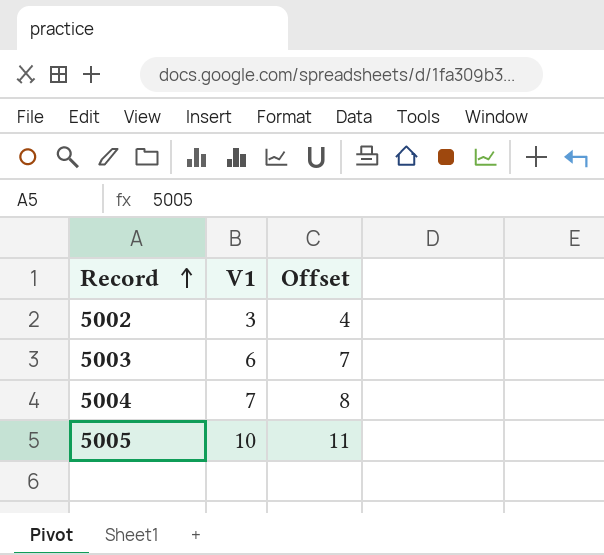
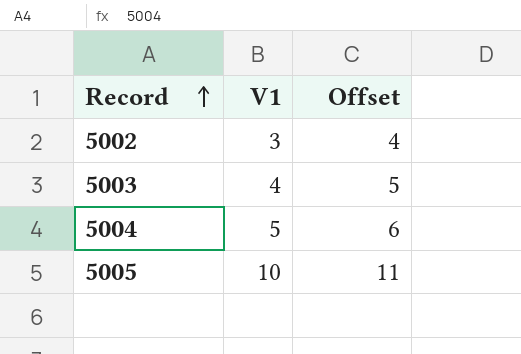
5003 | V1: 6 -> 4
5003 | Offset: 7 -> 5
5004 | V1: 7 -> 5
5004 | Offset: 8 -> 6

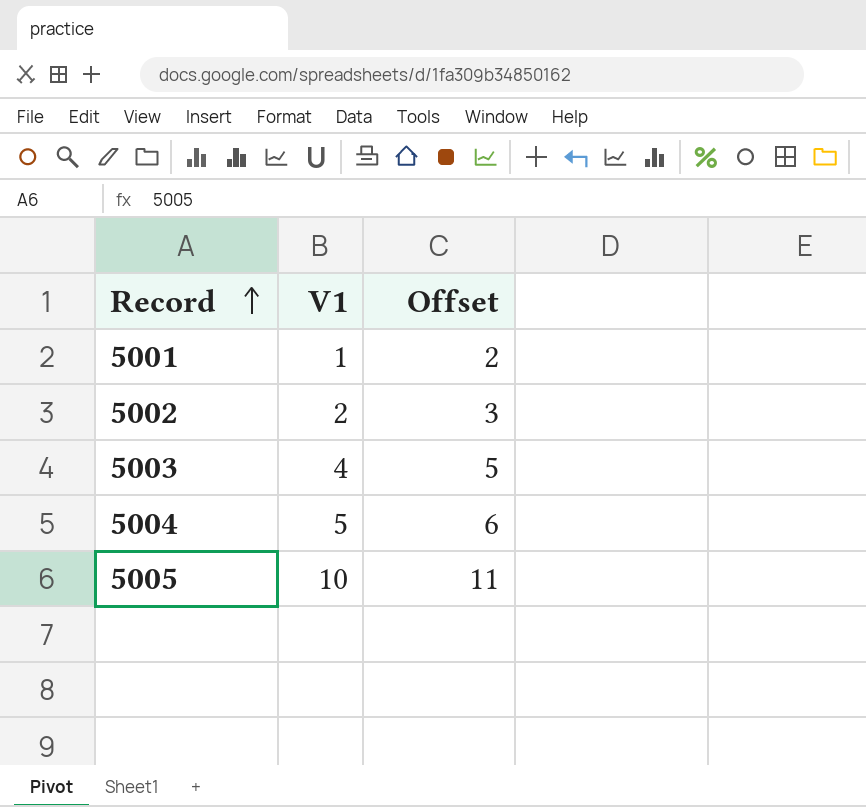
row 5001: none -> 1 | 2
5002 | V1: 3 -> 2
5002 | Offset: 4 -> 3

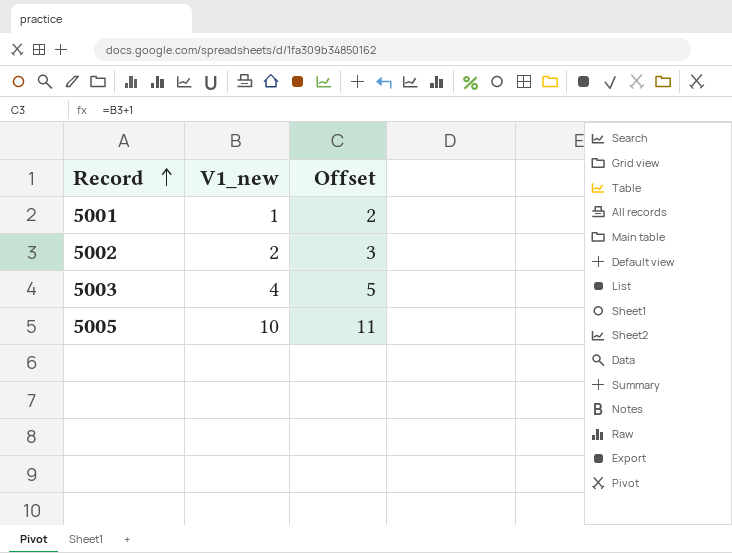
column name: V1 -> V1_new
row 5004: 5 | 6 -> none

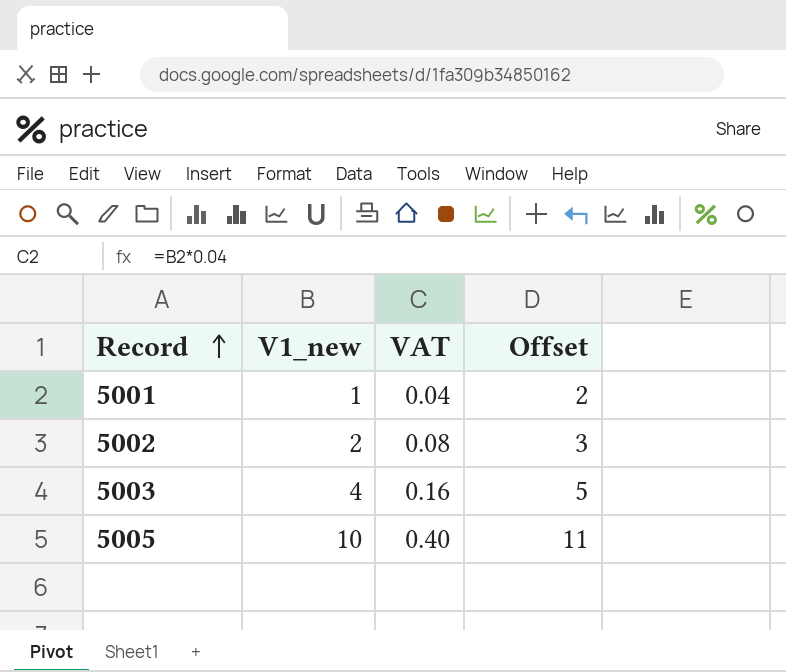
column VAT | formula: none -> [V1_new] * 0.04

